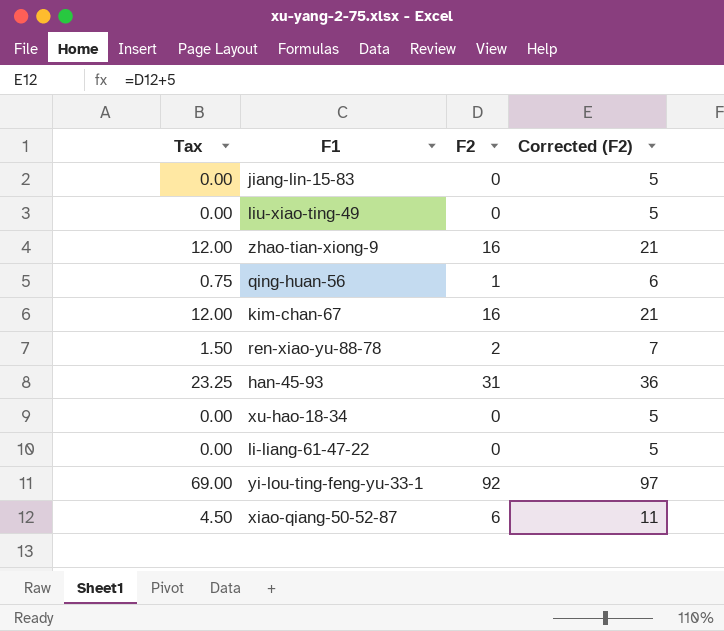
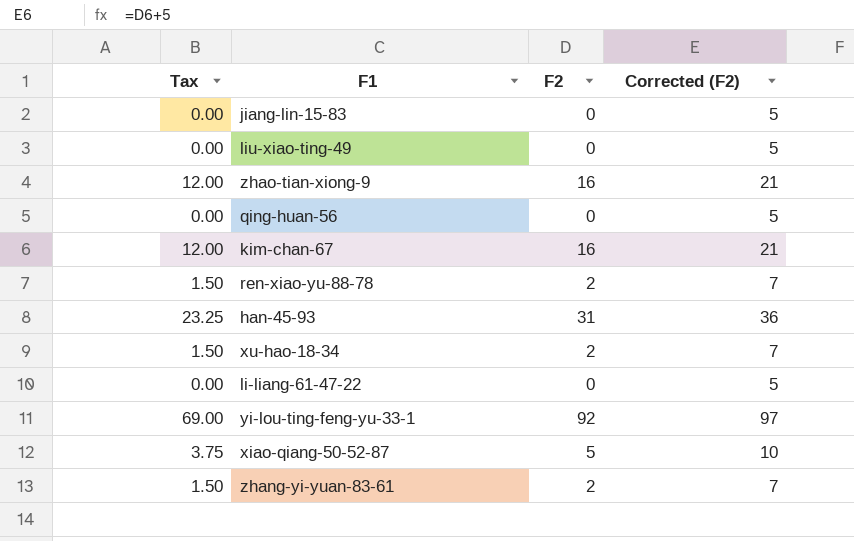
qing-huan-56 | Tax: 0.75 -> 0.00
qing-huan-56 | F2: 1 -> 0
qing-huan-56 | Corrected (F2): 6 -> 5
xu-hao-18-34 | Tax: 0.00 -> 1.50
xu-hao-18-34 | F2: 0 -> 2
xu-hao-18-34 | Corrected (F2): 5 -> 7
xiao-qiang-50-52-87 | Tax: 4.50 -> 3.75
xiao-qiang-50-52-87 | F2: 6 -> 5
xiao-qiang-50-52-87 | Corrected (F2): 11 -> 10
row zhang-yi-yuan-83-61: none -> 1.50 | 2 | 7

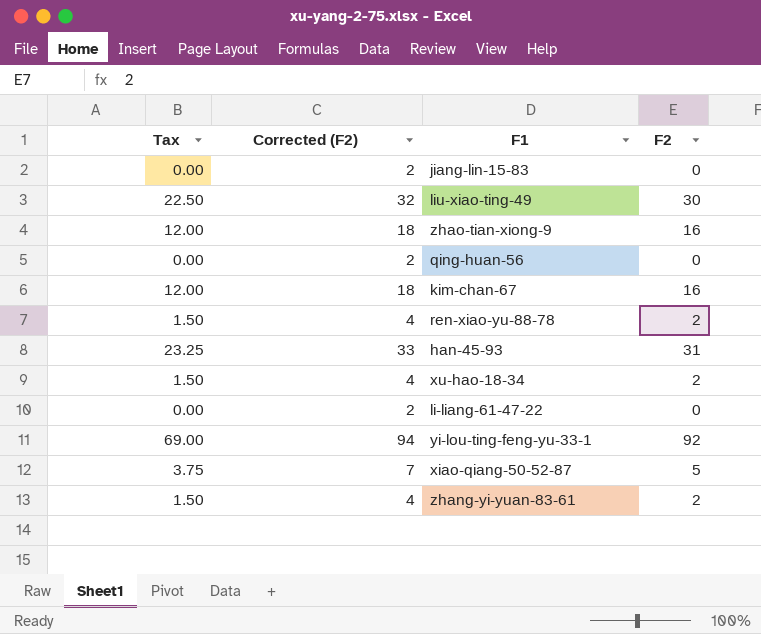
column Corrected (F2) | formula: [F2] + 5 -> [F2] + 2
column Corrected (F2) | position: 4 -> 2
liu-xiao-ting-49 | Tax: 0.00 -> 22.50
liu-xiao-ting-49 | F2: 0 -> 30

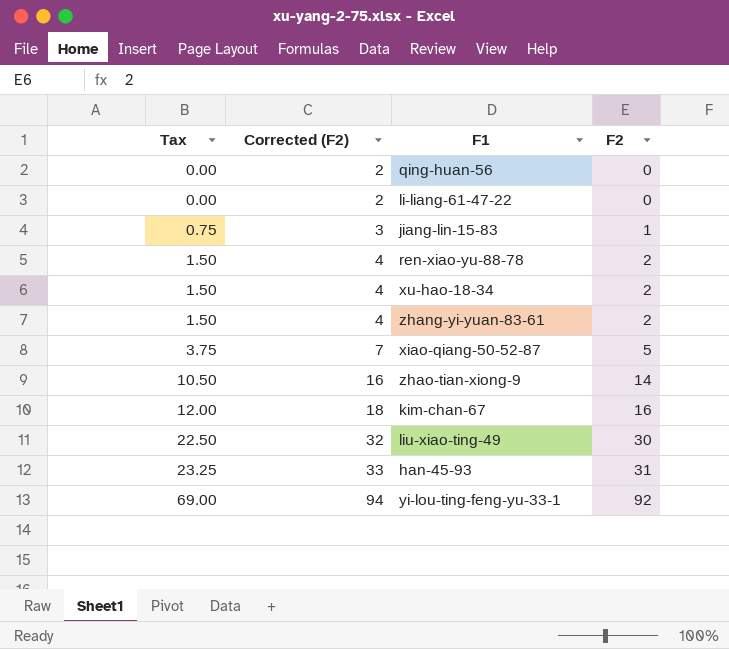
row order: none -> Tax ascending
jiang-lin-15-83 | Tax: 0.00 -> 0.75
jiang-lin-15-83 | Corrected (F2): 2 -> 3
jiang-lin-15-83 | F2: 0 -> 1
zhao-tian-xiong-9 | Tax: 12.00 -> 10.50
zhao-tian-xiong-9 | Corrected (F2): 18 -> 16
zhao-tian-xiong-9 | F2: 16 -> 14

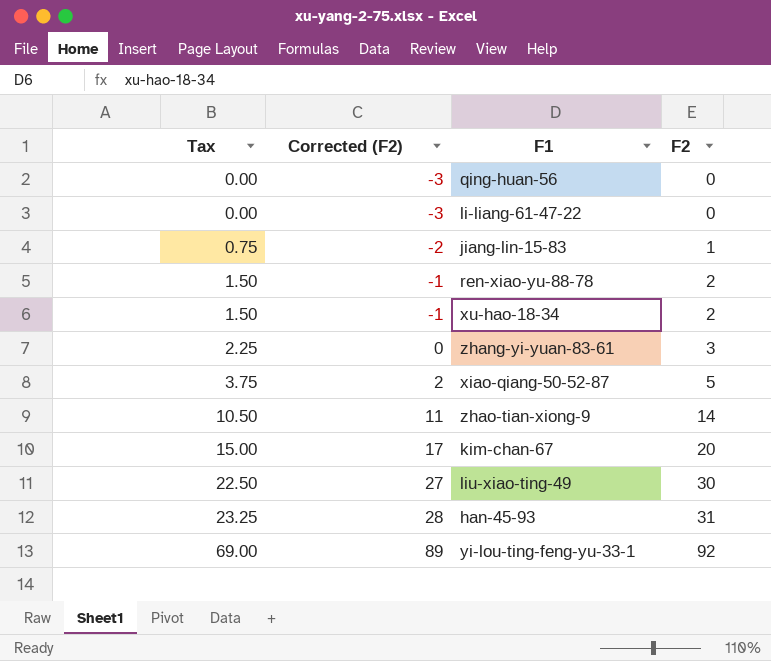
column Corrected (F2) | formula: [F2] + 2 -> [F2] - 3
zhang-yi-yuan-83-61 | Tax: 1.50 -> 2.25
zhang-yi-yuan-83-61 | F2: 2 -> 3
kim-chan-67 | Tax: 12.00 -> 15.00
kim-chan-67 | F2: 16 -> 20

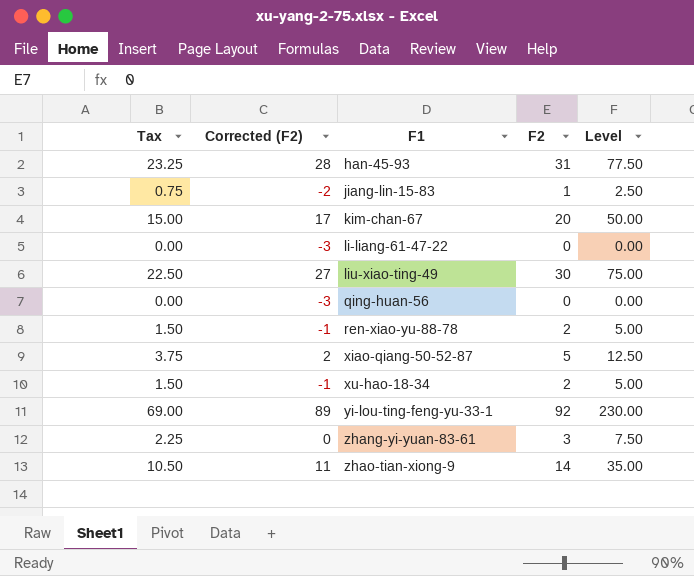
row order: Tax ascending -> F1 ascending
column Level | formula: none -> [F2] * 2.5

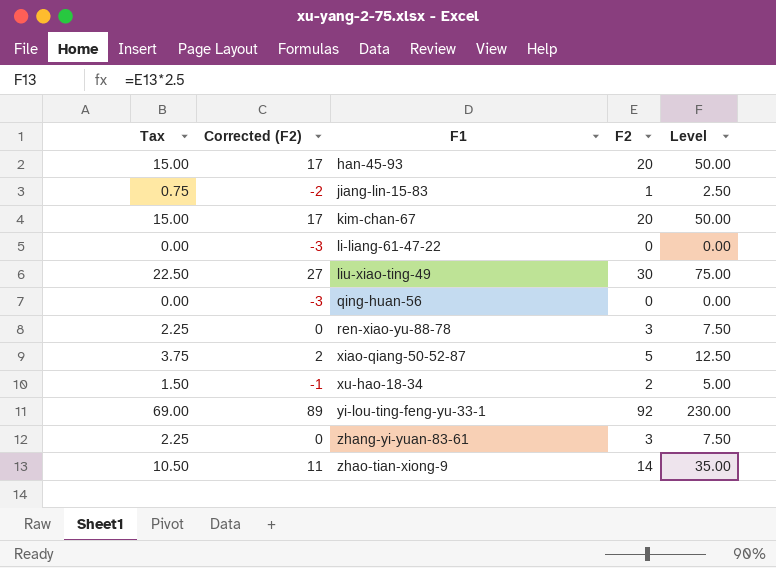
han-45-93 | Tax: 23.25 -> 15.00
han-45-93 | Corrected (F2): 28 -> 17
han-45-93 | F2: 31 -> 20
han-45-93 | Level: 77.50 -> 50.00
ren-xiao-yu-88-78 | Tax: 1.50 -> 2.25
ren-xiao-yu-88-78 | Corrected (F2): -1 -> 0
ren-xiao-yu-88-78 | F2: 2 -> 3
ren-xiao-yu-88-78 | Level: 5.00 -> 7.50

